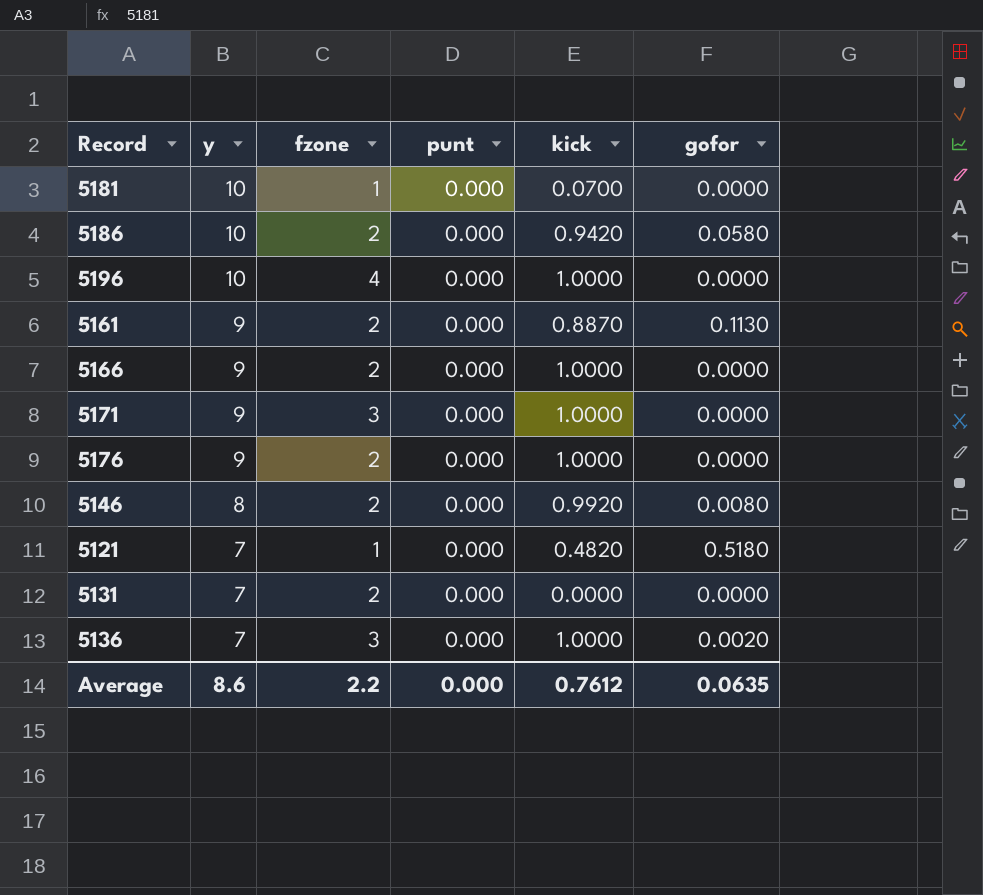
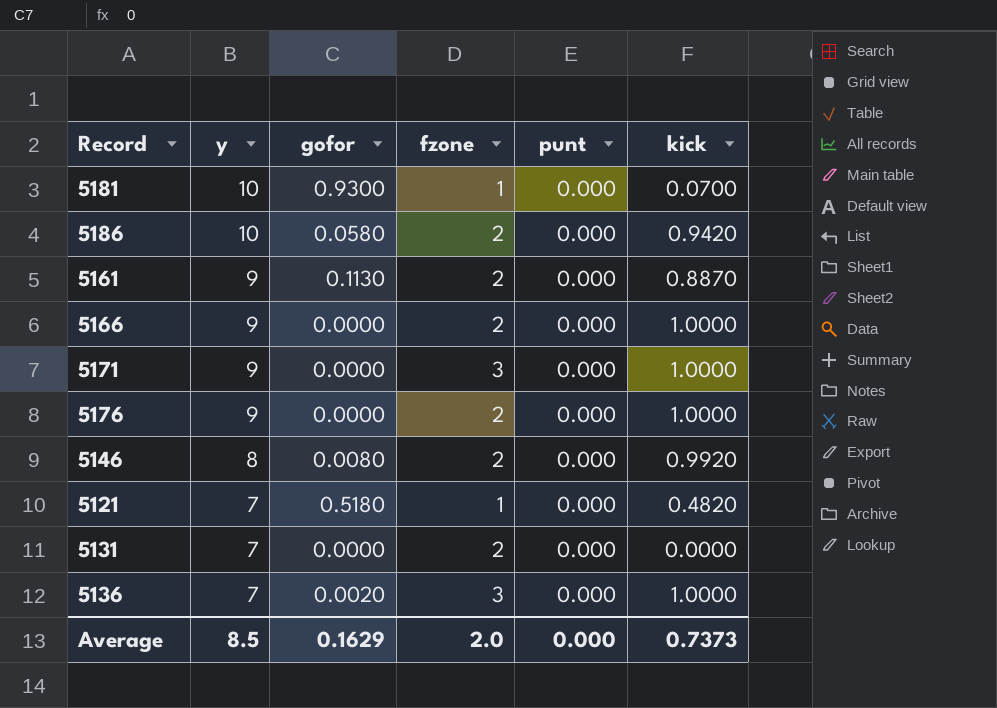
column gofor | position: 6 -> 3
row 5196: 10 | 4 | 0.000 | 1.0000 | 0.0000 -> none
5181 | gofor: 0.0000 -> 0.9300
Average | y: 8.6 -> 8.5
Average | gofor: 0.0635 -> 0.1629
Average | fzone: 2.2 -> 2.0
Average | kick: 0.7612 -> 0.7373

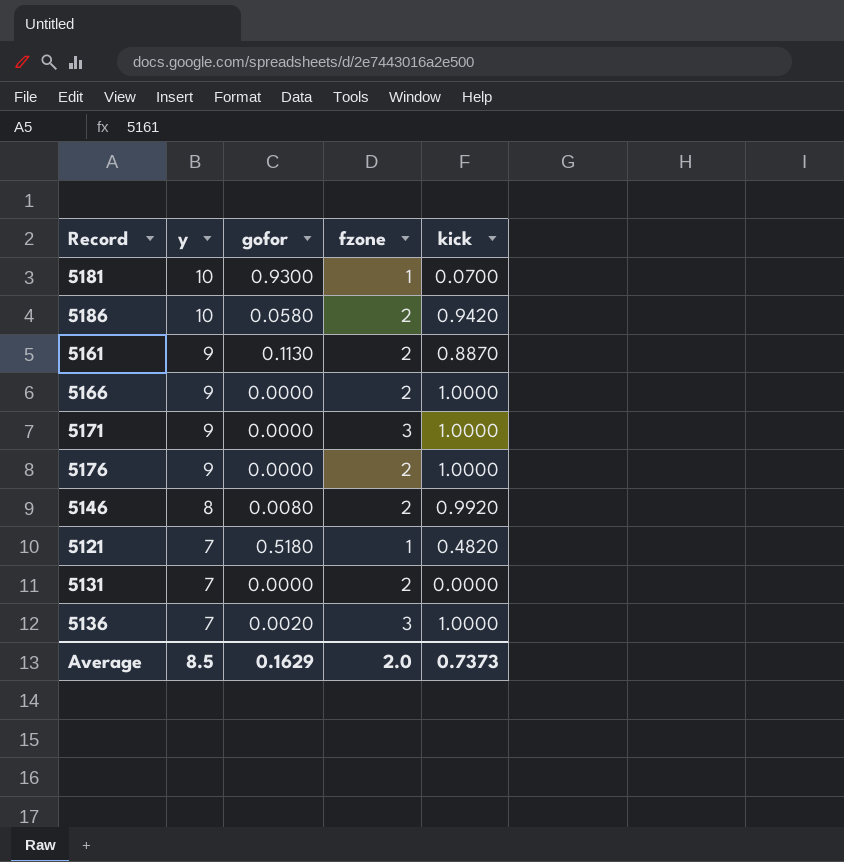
column punt | position: 5 -> none

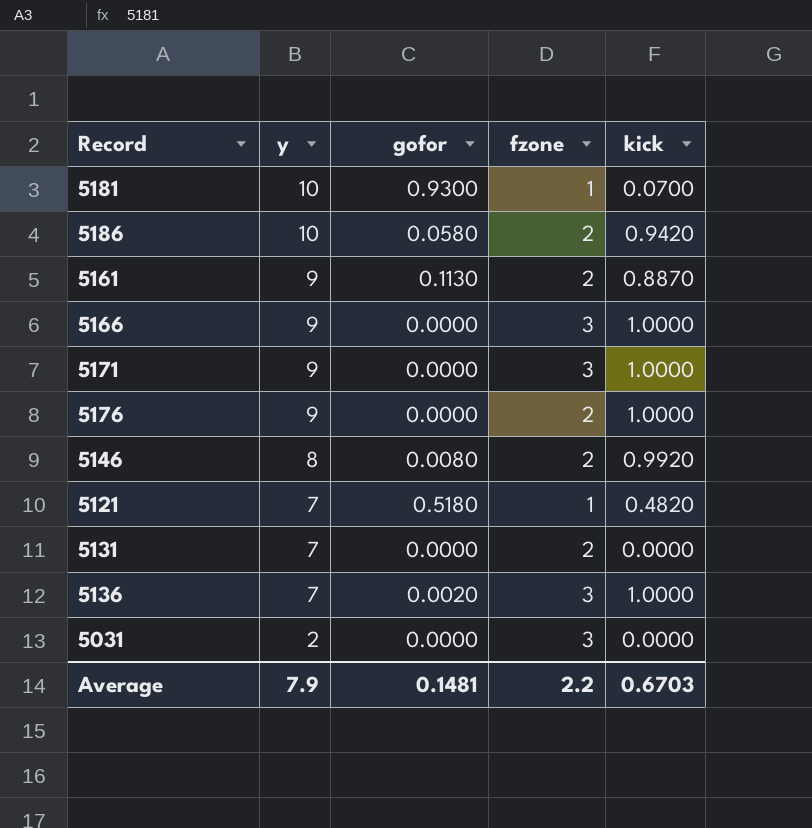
5166 | fzone: 2 -> 3
row 5031: none -> 2 | 0.0000 | 3 | 0.0000
Average | y: 8.5 -> 7.9
Average | gofor: 0.1629 -> 0.1481
Average | fzone: 2.0 -> 2.2
Average | kick: 0.7373 -> 0.6703

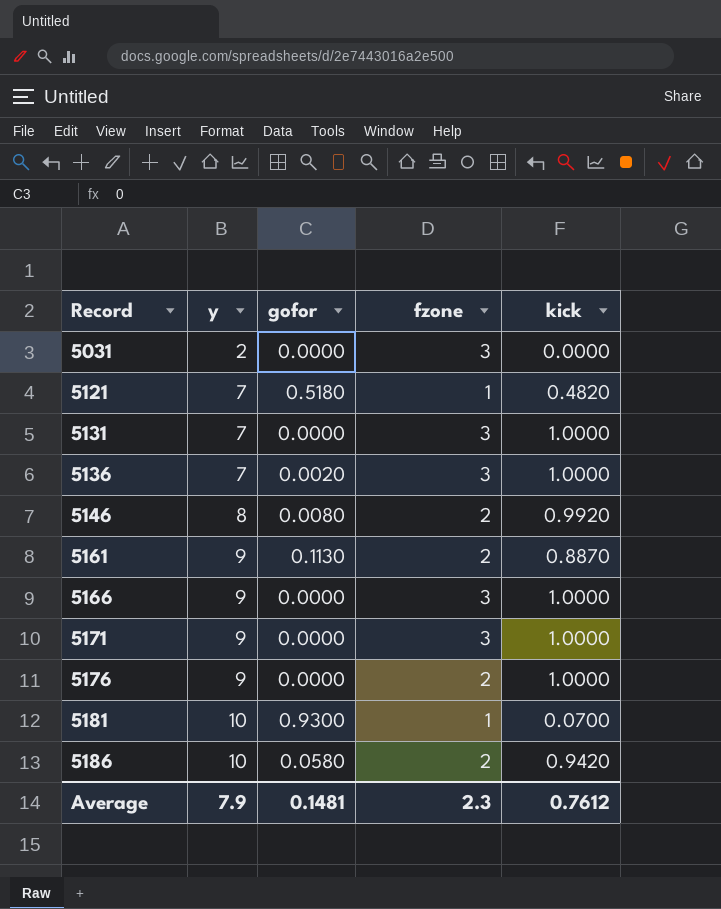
row order: y descending -> Record ascending
5131 | fzone: 2 -> 3
5131 | kick: 0.0000 -> 1.0000
Average | fzone: 2.2 -> 2.3
Average | kick: 0.6703 -> 0.7612

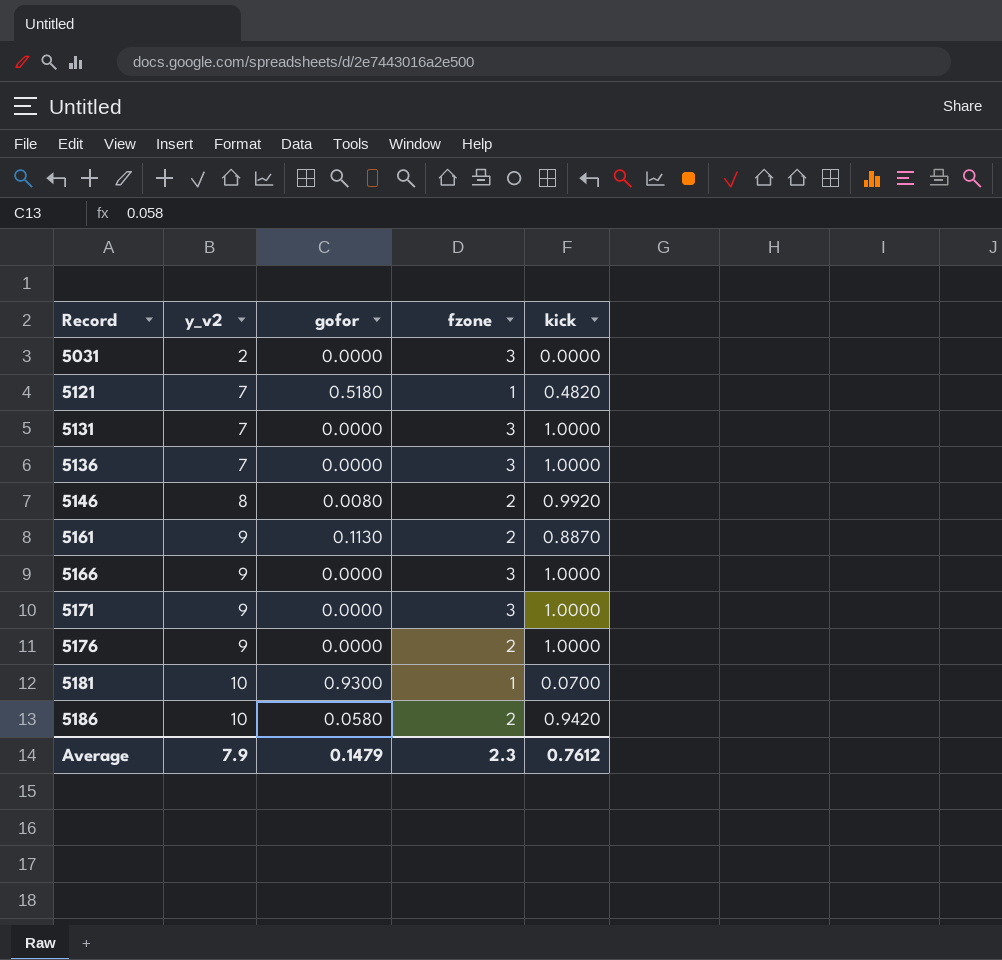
column name: y -> y_v2
5136 | gofor: 0.0020 -> 0.0000
Average | gofor: 0.1481 -> 0.1479

